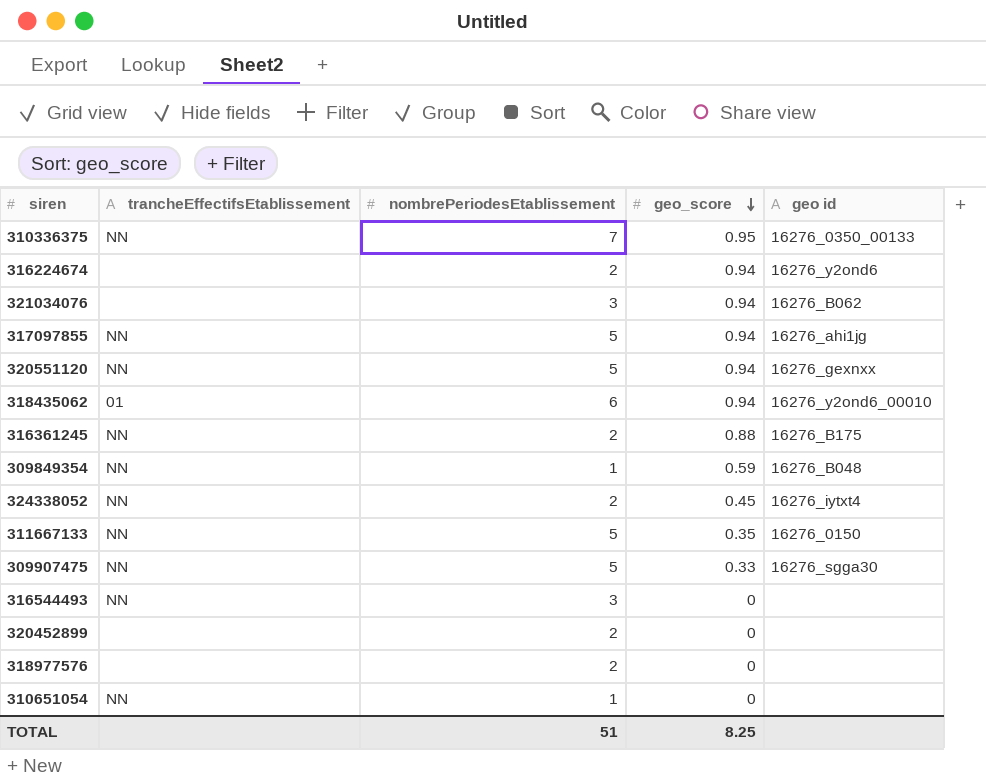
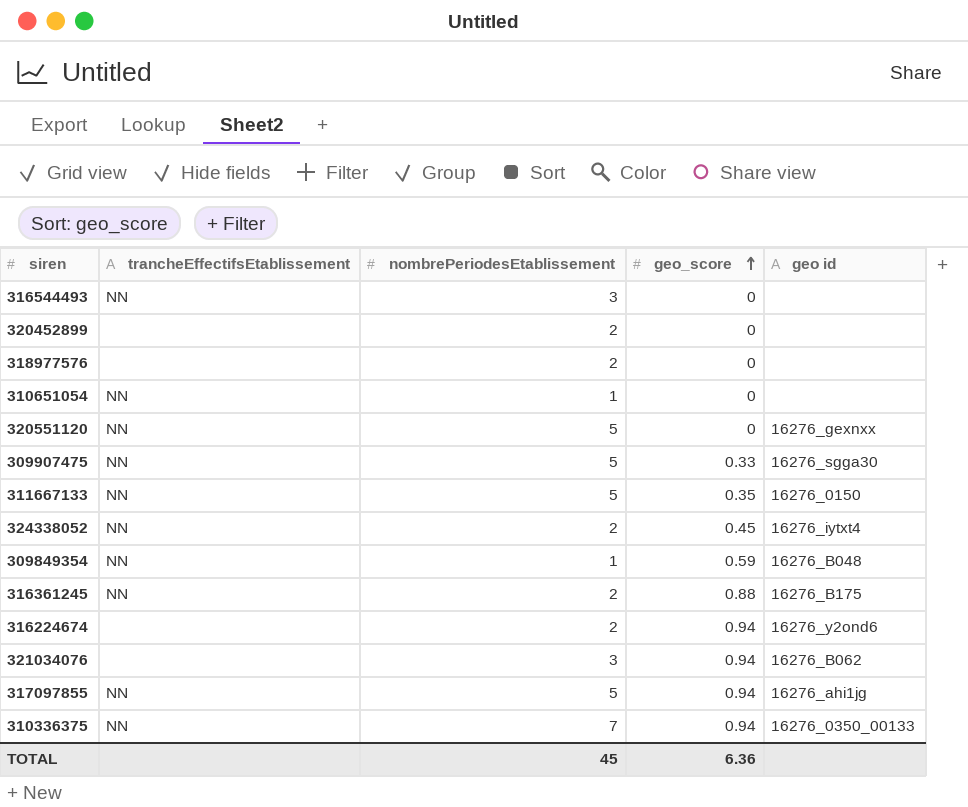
row order: geo_score descending -> geo_score ascending
row 318435062: 01 | 6 | 0.94 | 16276_y2ond6_00010 -> none
320551120 | geo_score: 0.94 -> 0
310336375 | geo_score: 0.95 -> 0.94
TOTAL | nombrePeriodesEtablissement: 51 -> 45
TOTAL | geo_score: 8.25 -> 6.36

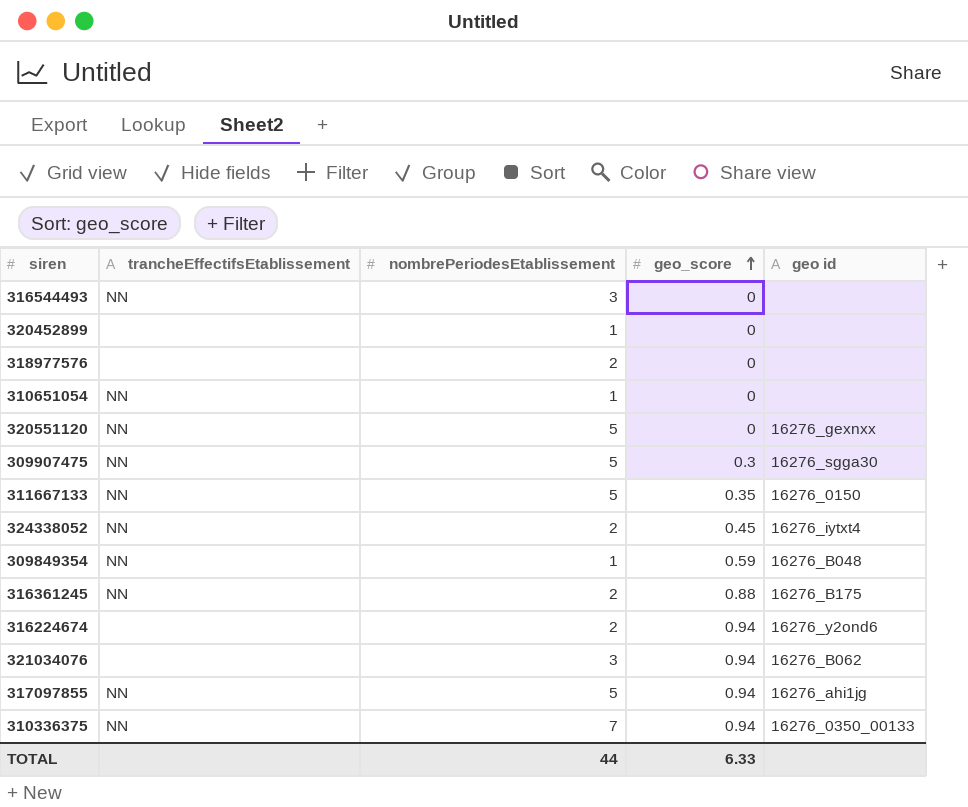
320452899 | nombrePeriodesEtablissement: 2 -> 1
309907475 | geo_score: 0.33 -> 0.3
TOTAL | nombrePeriodesEtablissement: 45 -> 44
TOTAL | geo_score: 6.36 -> 6.33

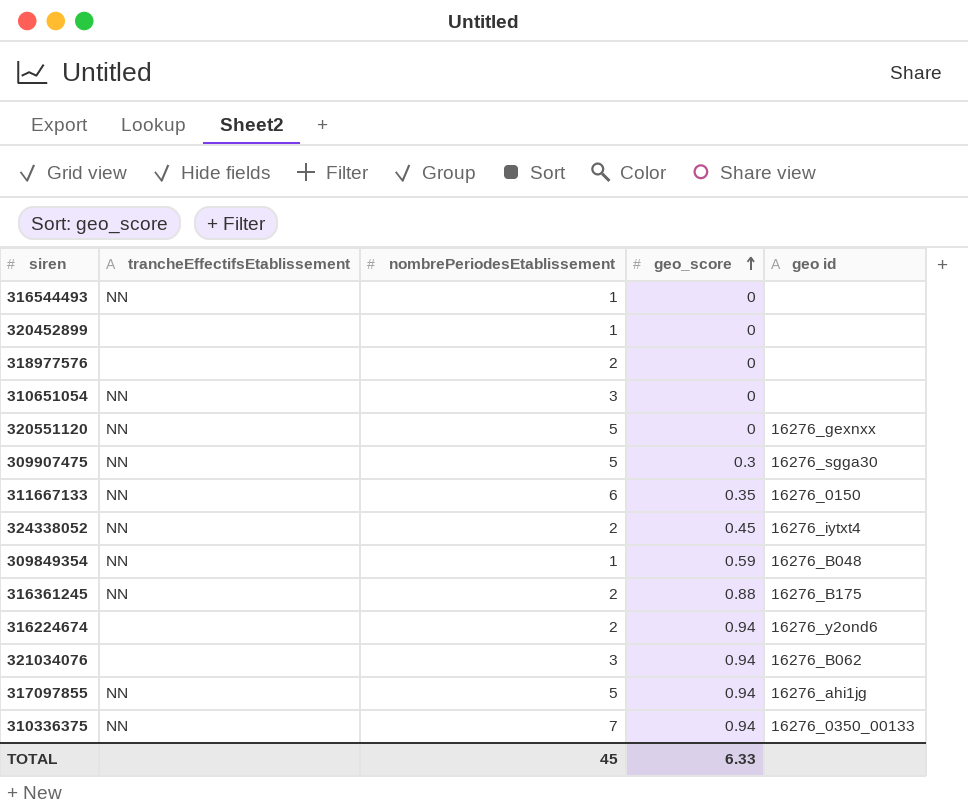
316544493 | nombrePeriodesEtablissement: 3 -> 1
310651054 | nombrePeriodesEtablissement: 1 -> 3
311667133 | nombrePeriodesEtablissement: 5 -> 6
TOTAL | nombrePeriodesEtablissement: 44 -> 45

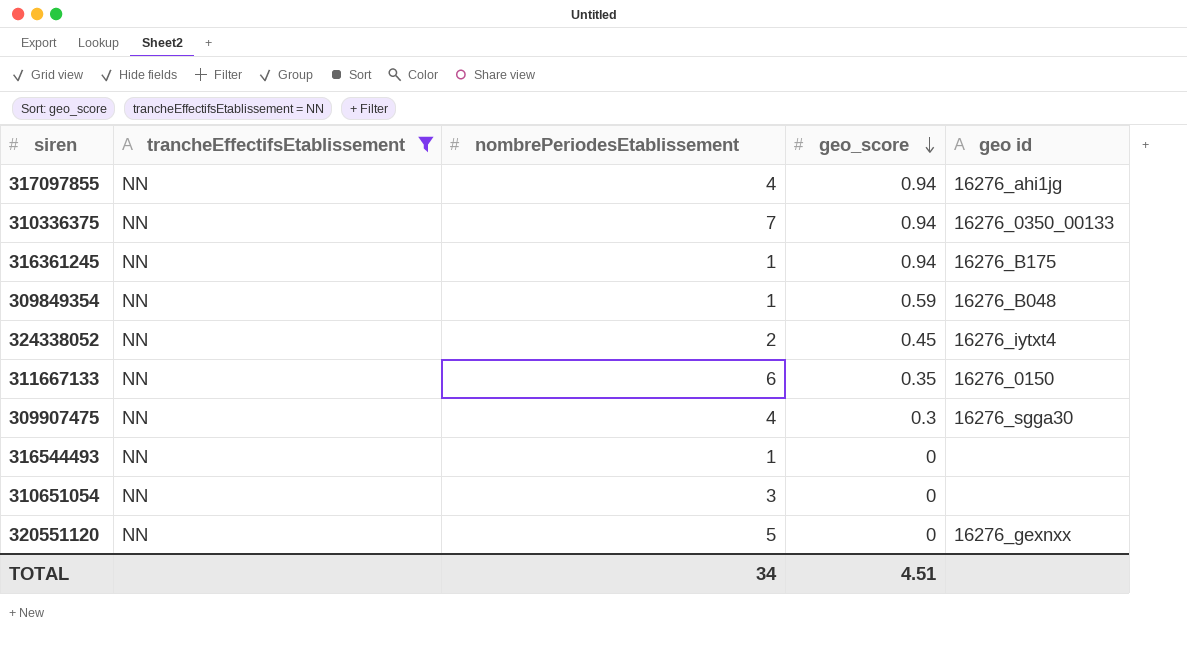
filter: none -> trancheEffectifsEtablissement = NN
row order: geo_score ascending -> geo_score descending
317097855 | nombrePeriodesEtablissement: 5 -> 4
316361245 | nombrePeriodesEtablissement: 2 -> 1
316361245 | geo_score: 0.88 -> 0.94
309907475 | nombrePeriodesEtablissement: 5 -> 4
TOTAL | nombrePeriodesEtablissement: 45 -> 34
TOTAL | geo_score: 6.33 -> 4.51

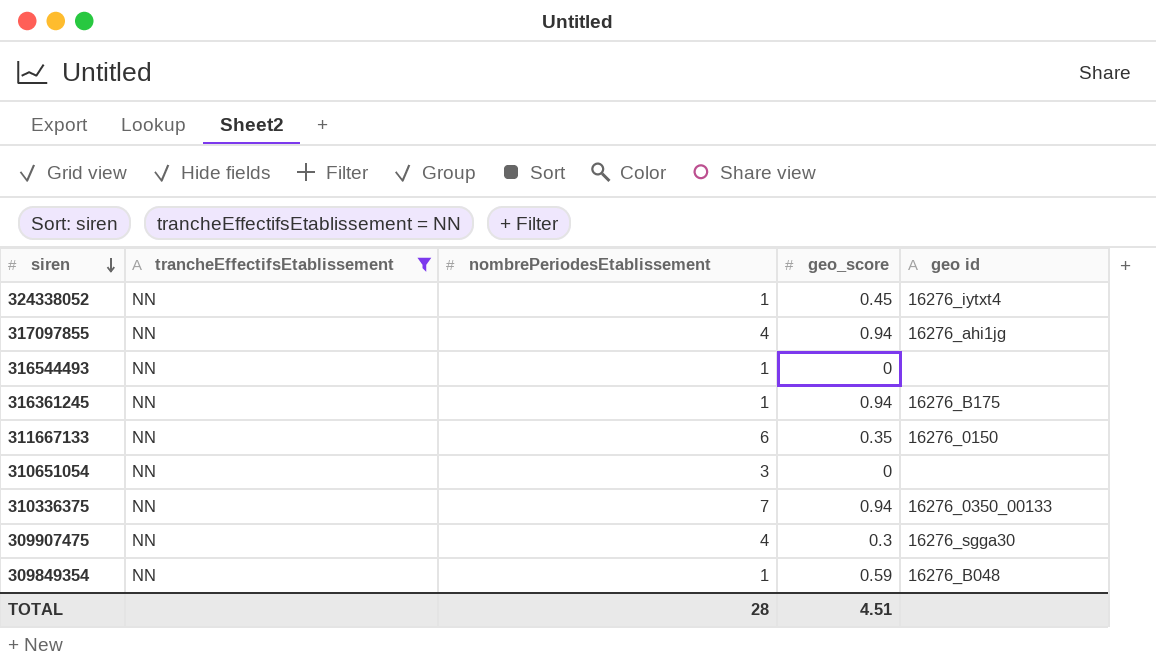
row order: geo_score descending -> siren descending
row 320551120: NN | 5 | 0 | 16276_gexnxx -> none
324338052 | nombrePeriodesEtablissement: 2 -> 1
TOTAL | nombrePeriodesEtablissement: 34 -> 28

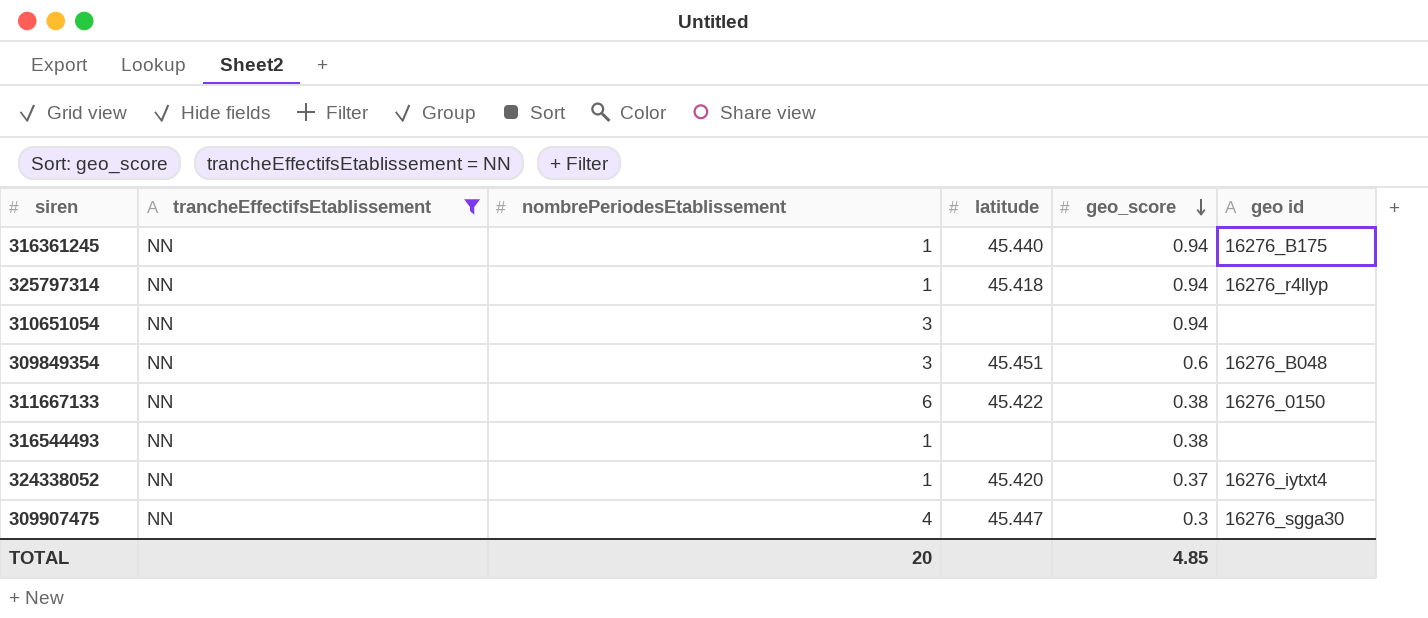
row order: siren descending -> geo_score descending
column latitude | position: none -> 4
row 317097855: NN | 4 | 0.94 | 16276_ahi1jg -> none
row 310336375: NN | 7 | 0.94 | 16276_0350_00133 -> none
row 325797314: none -> NN | 1 | 45.418 | 0.94 | 16276_r4llyp
310651054 | geo_score: 0 -> 0.94
309849354 | nombrePeriodesEtablissement: 1 -> 3
309849354 | geo_score: 0.59 -> 0.6
311667133 | geo_score: 0.35 -> 0.38
316544493 | geo_score: 0 -> 0.38
324338052 | geo_score: 0.45 -> 0.37
TOTAL | nombrePeriodesEtablissement: 28 -> 20
TOTAL | geo_score: 4.51 -> 4.85

